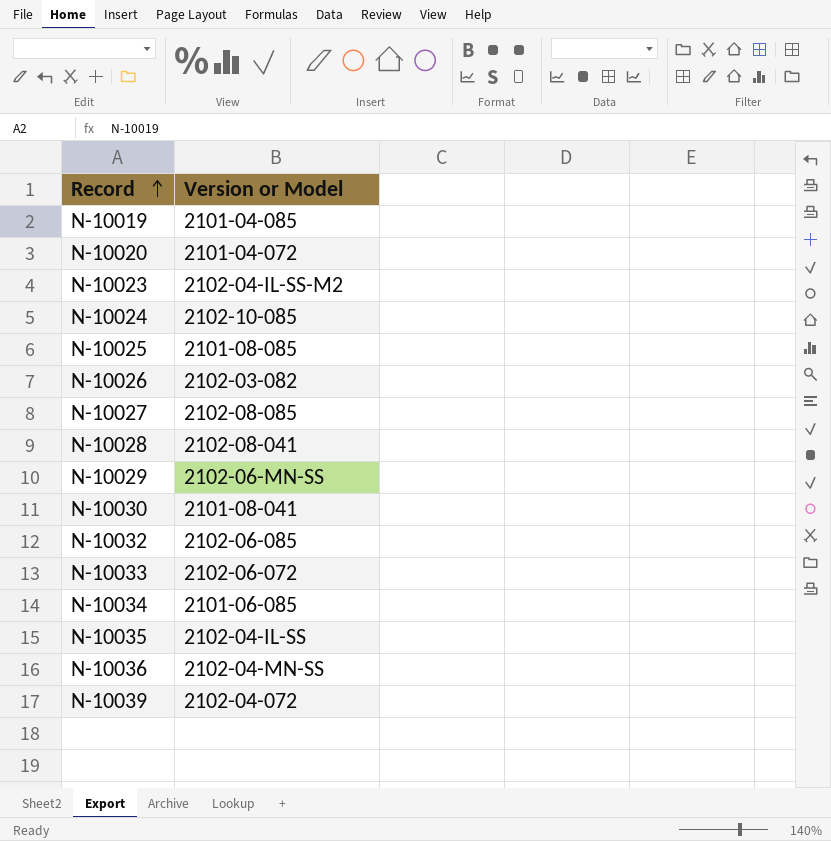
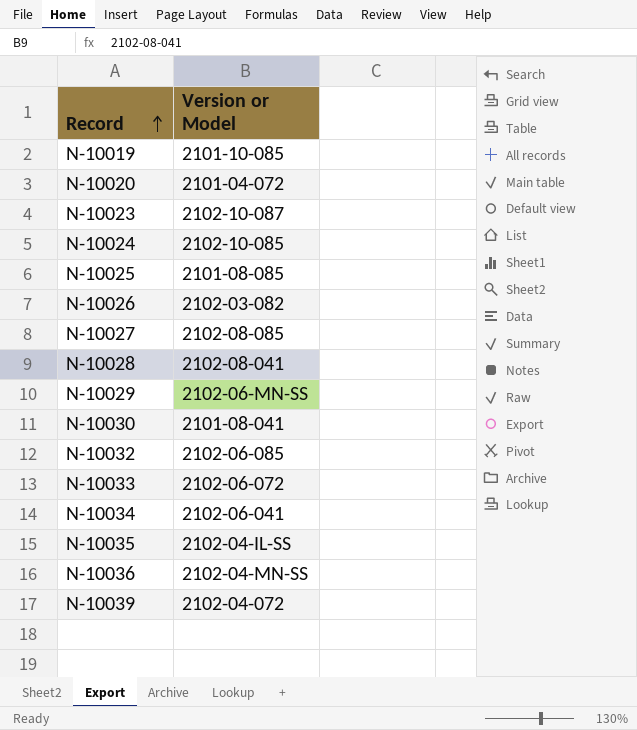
N-10019 | Version or Model: 2101-04-085 -> 2101-10-085
N-10023 | Version or Model: 2102-04-IL-SS-M2 -> 2102-10-087
N-10034 | Version or Model: 2101-06-085 -> 2102-06-041

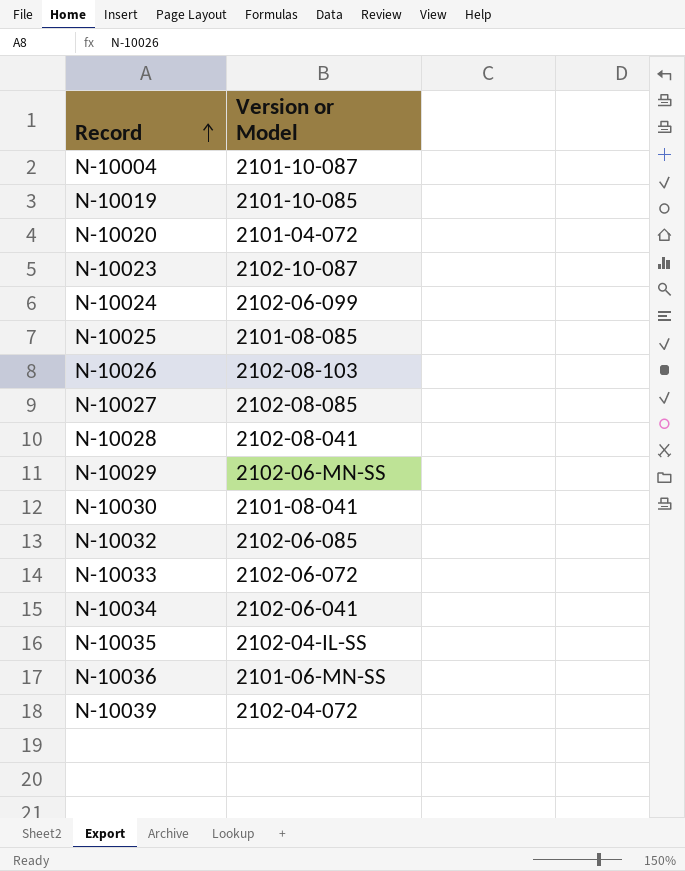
row N-10004: none -> 2101-10-087
N-10024 | Version or Model: 2102-10-085 -> 2102-06-099
N-10026 | Version or Model: 2102-03-082 -> 2102-08-103
N-10036 | Version or Model: 2102-04-MN-SS -> 2101-06-MN-SS

